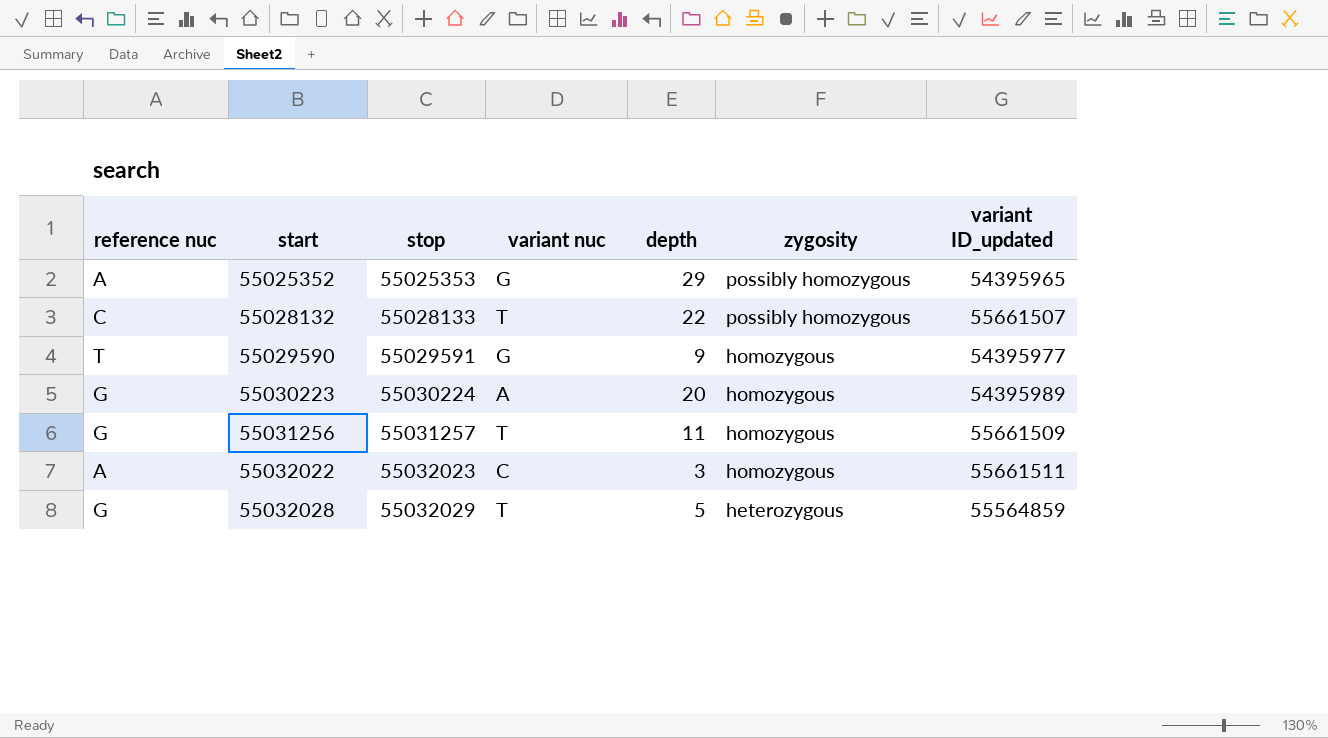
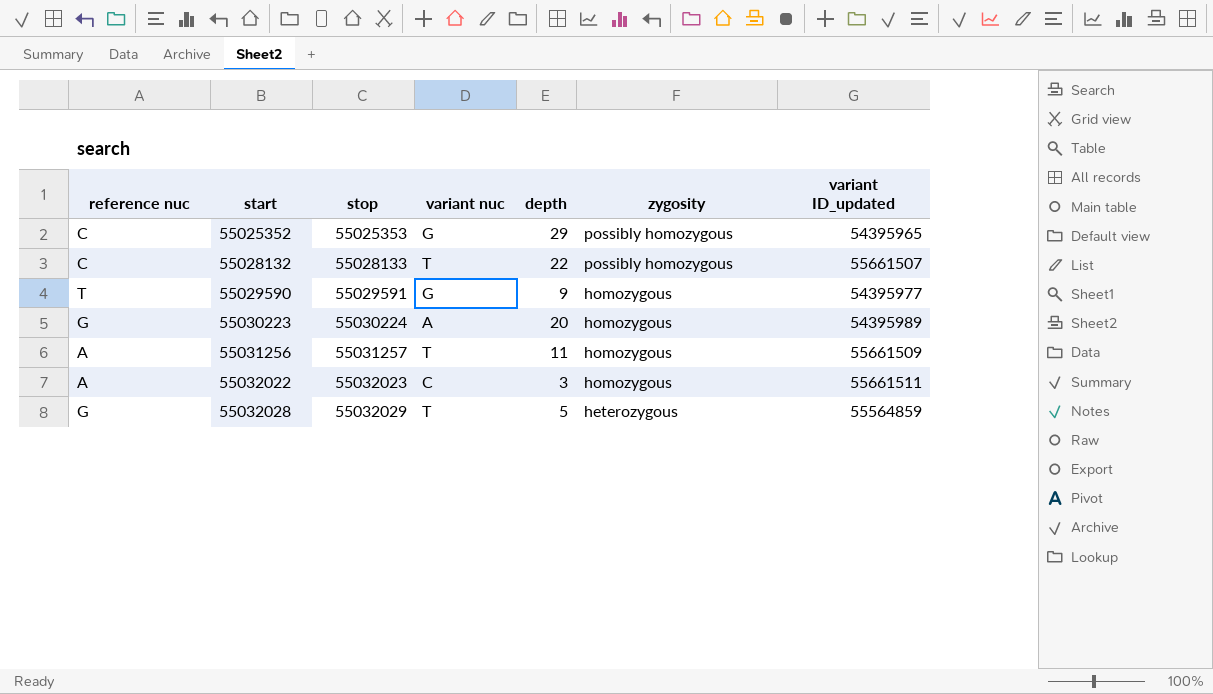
55025352 | reference nuc: A -> C
55031256 | reference nuc: G -> A

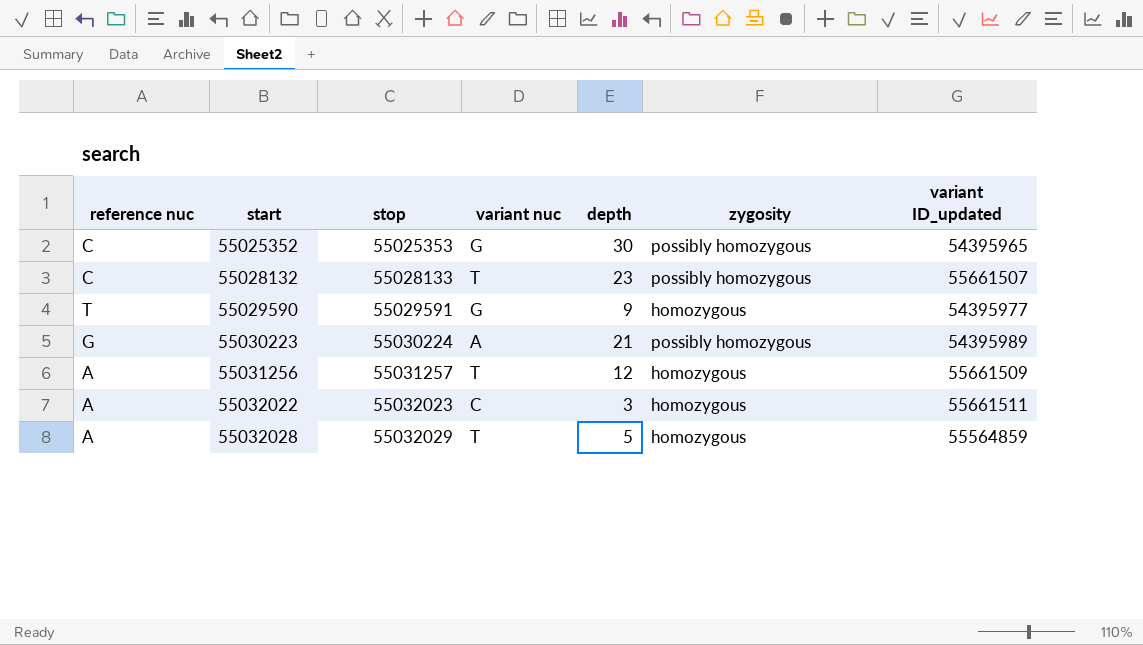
55025352 | depth: 29 -> 30
55028132 | depth: 22 -> 23
55030223 | depth: 20 -> 21
55030223 | zygosity: homozygous -> possibly homozygous
55031256 | depth: 11 -> 12
55032028 | reference nuc: G -> A
55032028 | zygosity: heterozygous -> homozygous

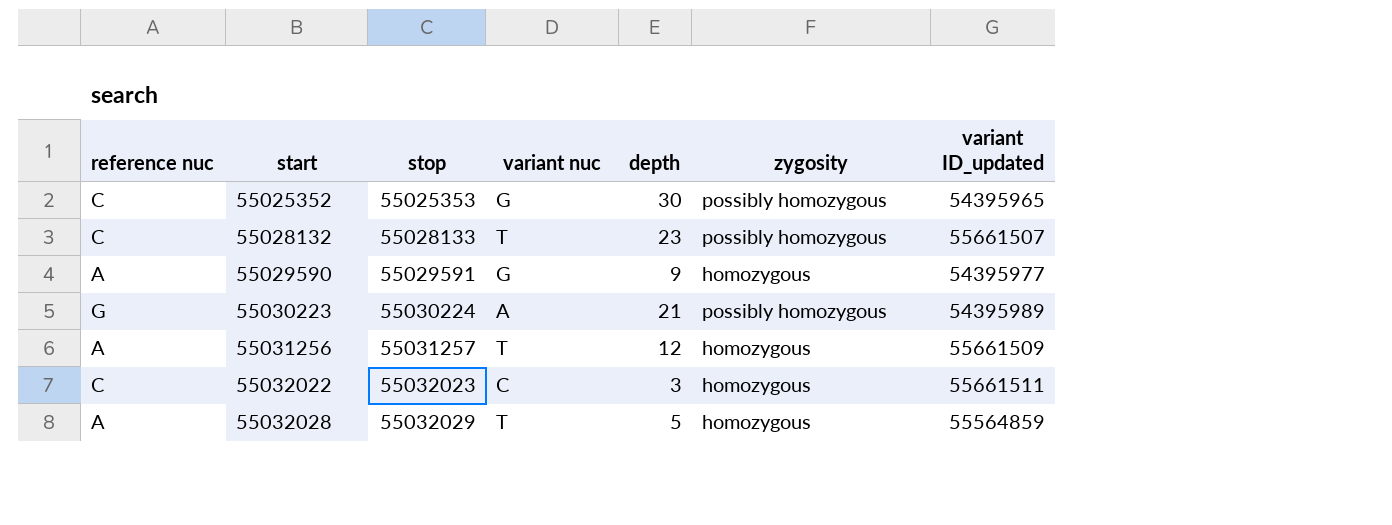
55029590 | reference nuc: T -> A
55032022 | reference nuc: A -> C

